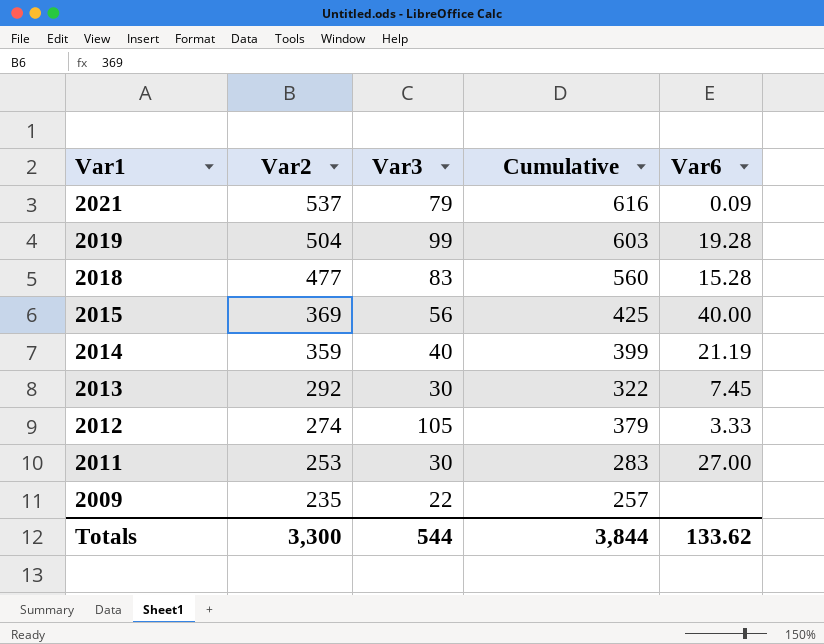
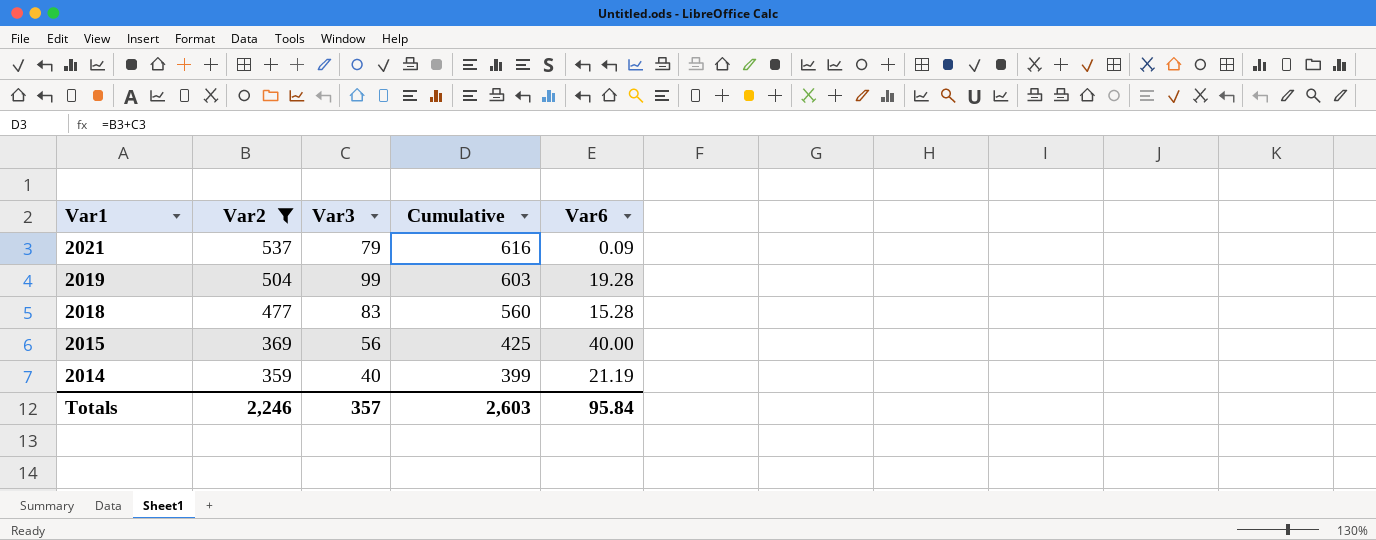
filter: none -> Var2 >= 359
Totals | Var2: 3,300 -> 2,246
Totals | Var3: 544 -> 357
Totals | Cumulative: 3,844 -> 2,603
Totals | Var6: 133.62 -> 95.84

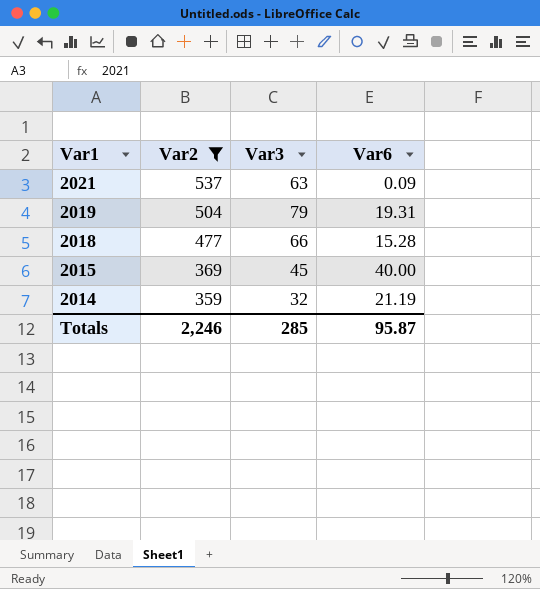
column Cumulative | formula: [Var2] + [Var3] -> none
2021 | Var3: 79 -> 63
2019 | Var3: 99 -> 79
2019 | Var6: 19.28 -> 19.31
2018 | Var3: 83 -> 66
2015 | Var3: 56 -> 45
2014 | Var3: 40 -> 32
Totals | Var3: 357 -> 285
Totals | Var6: 95.84 -> 95.87

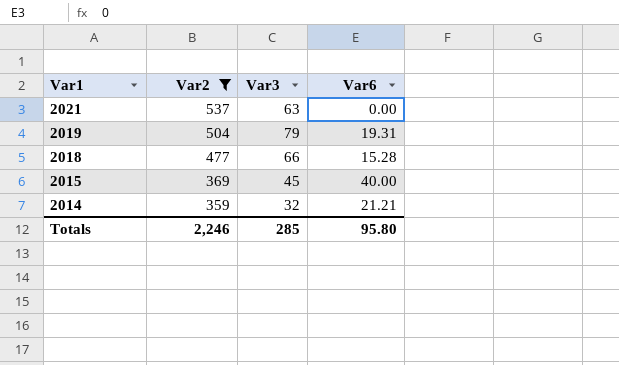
2021 | Var6: 0.09 -> 0.00
2014 | Var6: 21.19 -> 21.21
Totals | Var6: 95.87 -> 95.80

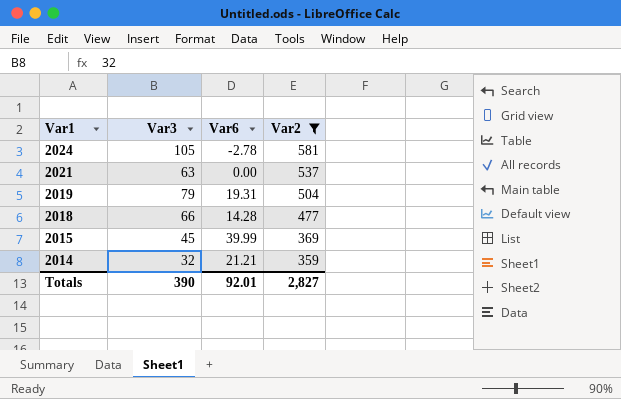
column Var2 | position: 2 -> 4
row 2024: none -> 105 | -2.78 | 581
2018 | Var6: 15.28 -> 14.28
2015 | Var6: 40.00 -> 39.99
Totals | Var3: 285 -> 390
Totals | Var6: 95.80 -> 92.01
Totals | Var2: 2,246 -> 2,827

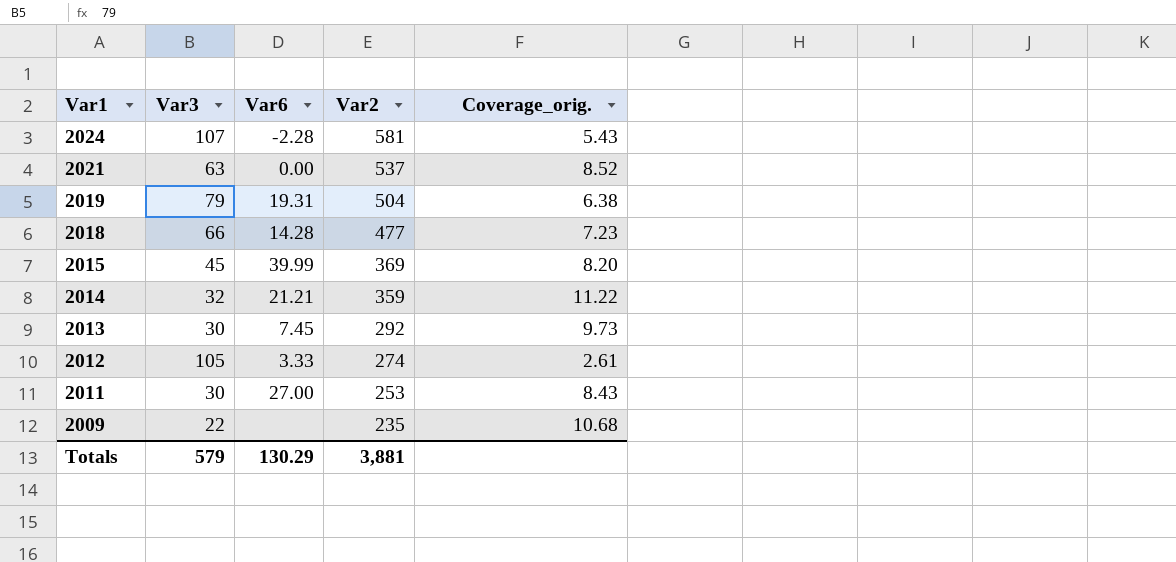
filter: Var2 >= 359 -> none
column Coverage_orig. | formula: none -> [Var2] / [Var3]
2024 | Var3: 105 -> 107
2024 | Var6: -2.78 -> -2.28
Totals | Var3: 390 -> 579
Totals | Var6: 92.01 -> 130.29
Totals | Var2: 2,827 -> 3,881

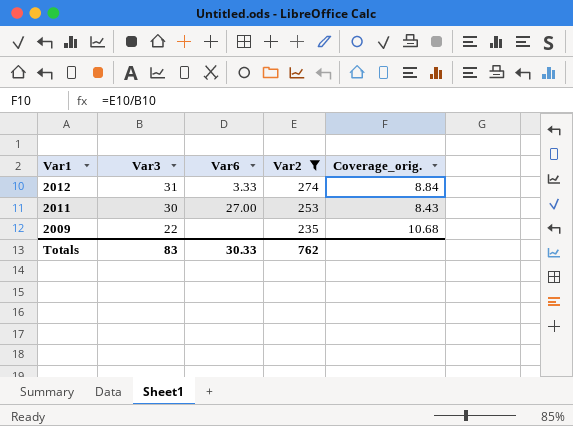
filter: none -> Var2 <= 274
2012 | Var3: 105 -> 31
2012 | Coverage_orig.: 2.61 -> 8.84
Totals | Var3: 579 -> 83
Totals | Var6: 130.29 -> 30.33
Totals | Var2: 3,881 -> 762

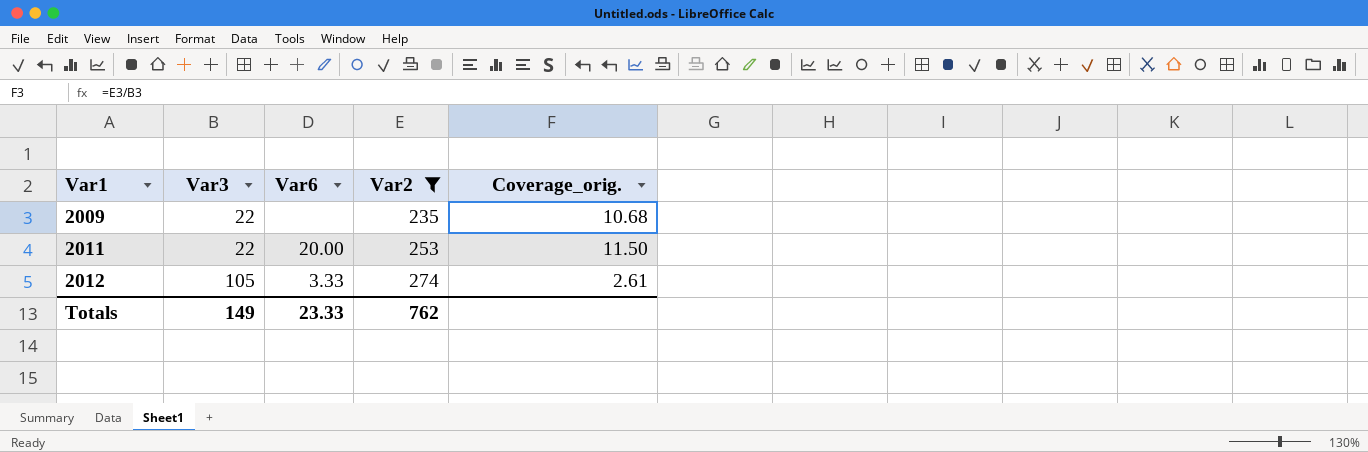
row order: Var1 descending -> Var1 ascending
2011 | Var3: 30 -> 22
2011 | Var6: 27.00 -> 20.00
2011 | Coverage_orig.: 8.43 -> 11.50
2012 | Var3: 31 -> 105
2012 | Coverage_orig.: 8.84 -> 2.61
Totals | Var3: 83 -> 149
Totals | Var6: 30.33 -> 23.33

